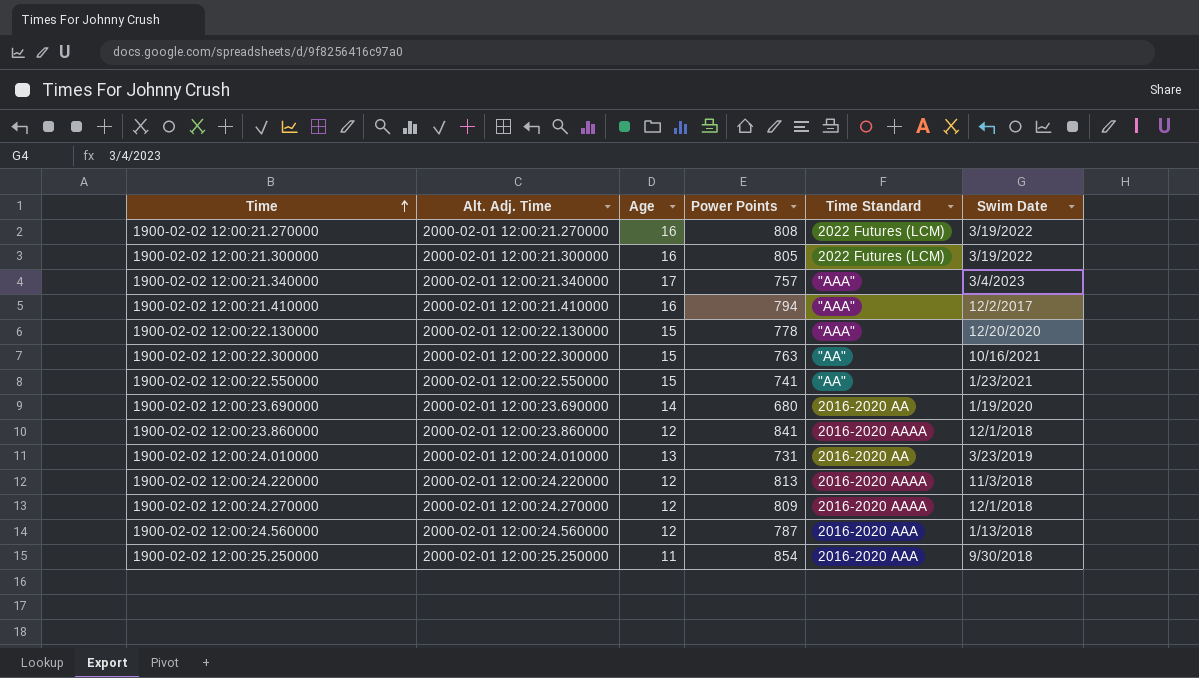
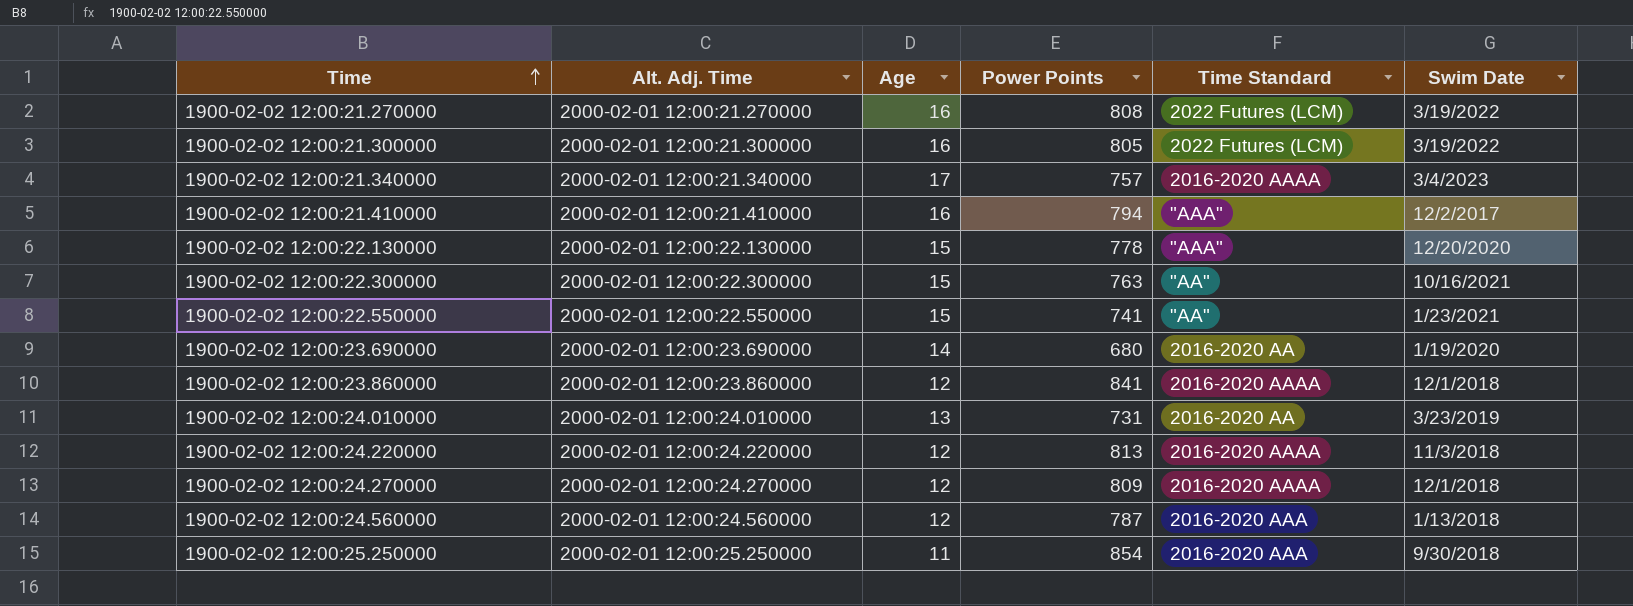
1900-02-02 12:00:21.340000 | Time Standard: "AAA" -> 2016-2020 AAAA

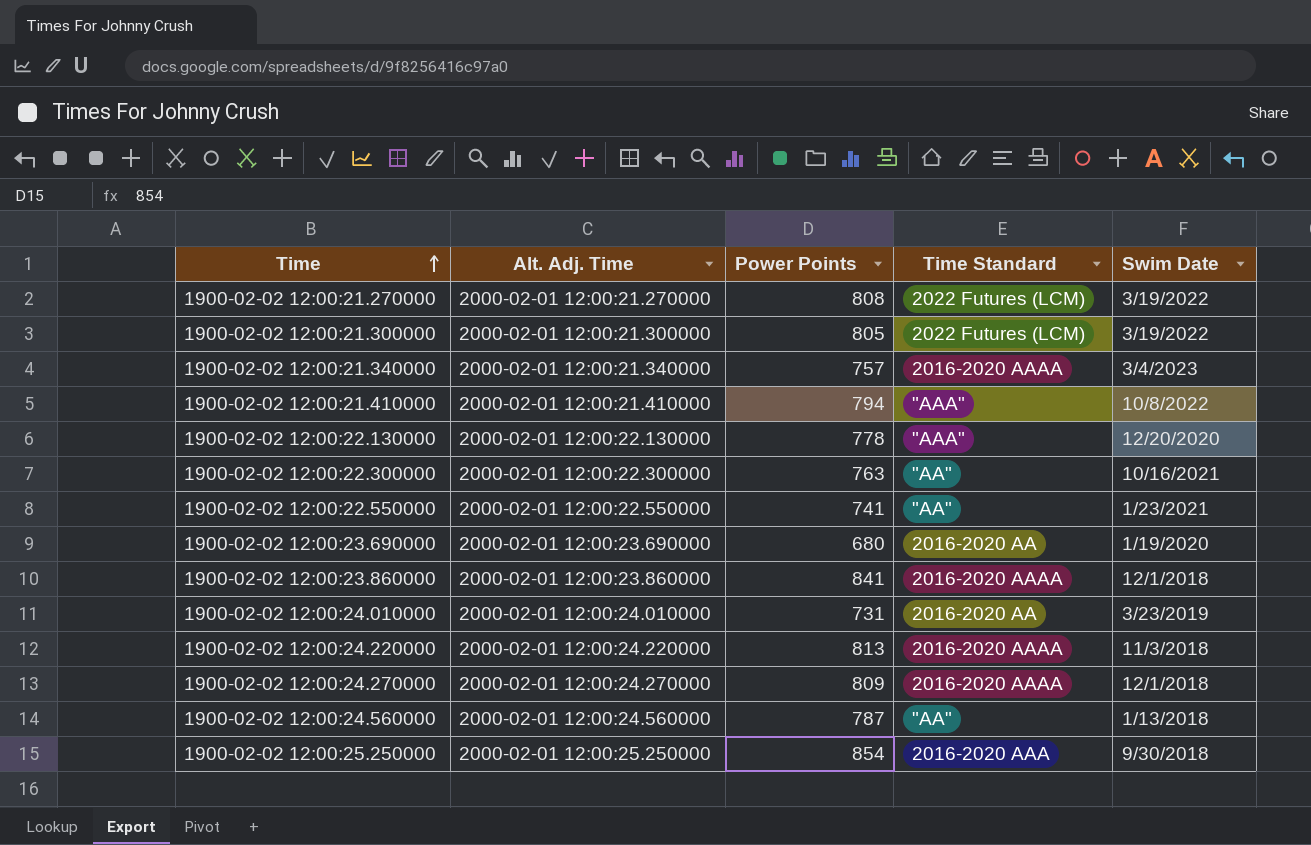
column Age | position: 3 -> none
1900-02-02 12:00:21.410000 | Swim Date: 12/2/2017 -> 10/8/2022
1900-02-02 12:00:24.560000 | Time Standard: 2016-2020 AAA -> "AA"

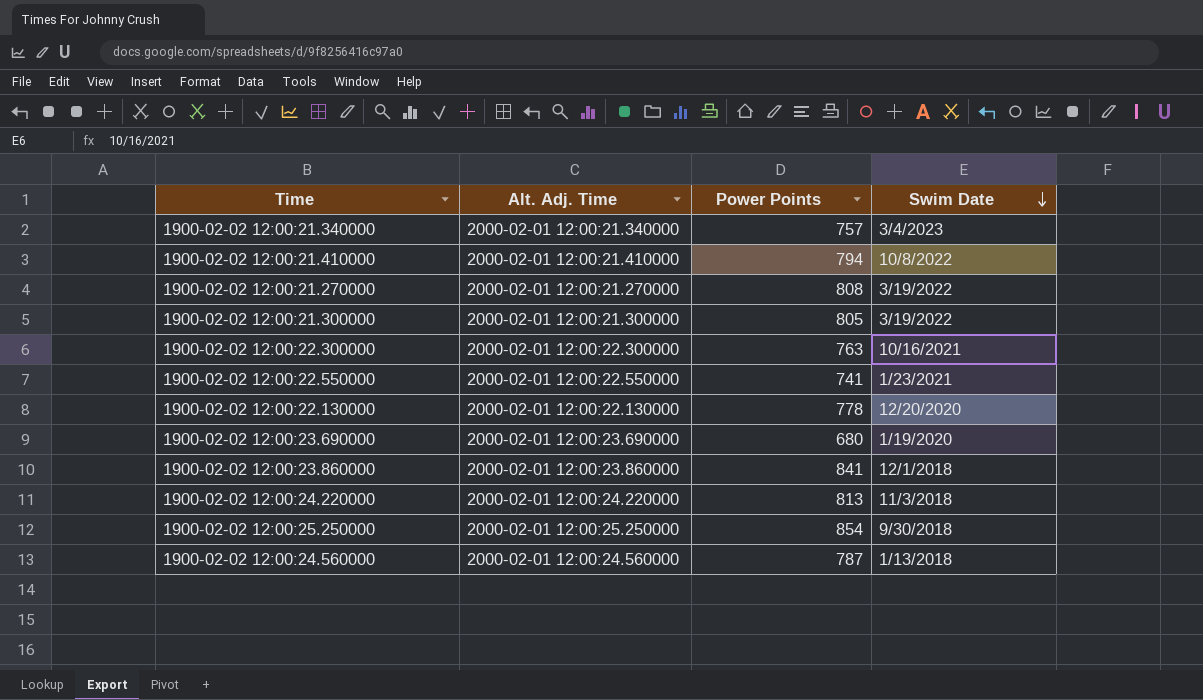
row order: Time ascending -> Swim Date descending
column Time Standard | position: 4 -> none
row 1900-02-02 12:00:24.010000: 2000-02-01 12:00:24.010000 | 731 | 2016-2020 AA | 3/23/2019 -> none
row 1900-02-02 12:00:24.270000: 2000-02-01 12:00:24.270000 | 809 | 2016-2020 AAAA | 12/1/2018 -> none

